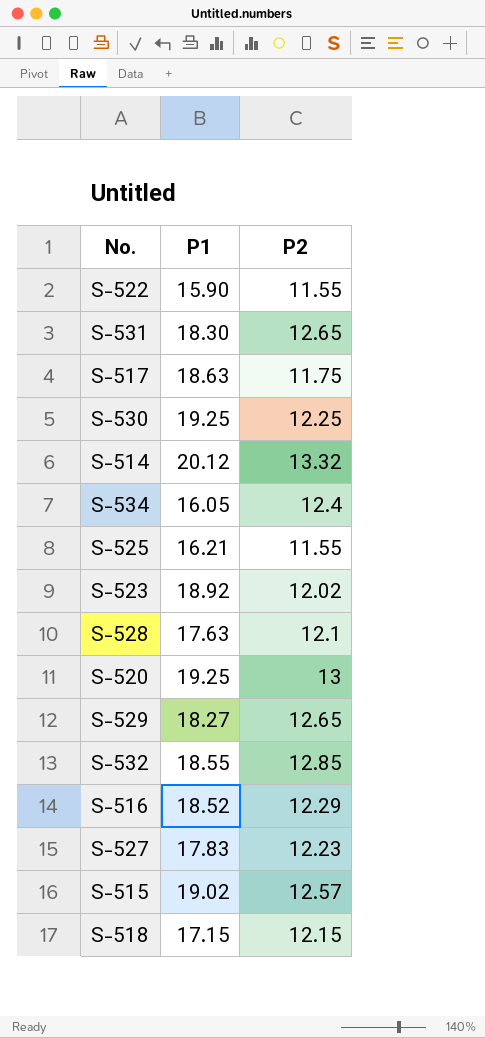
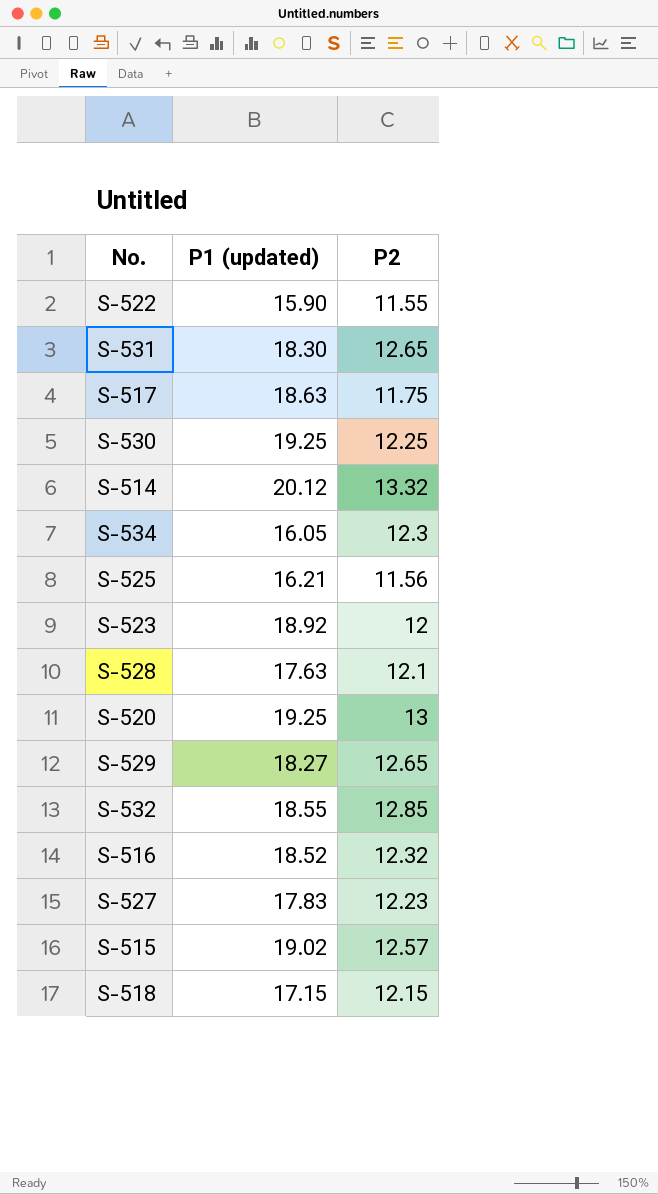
column name: P1 -> P1 (updated)
S-534 | P2: 12.4 -> 12.3
S-525 | P2: 11.55 -> 11.56
S-523 | P2: 12.02 -> 12
S-516 | P2: 12.29 -> 12.32

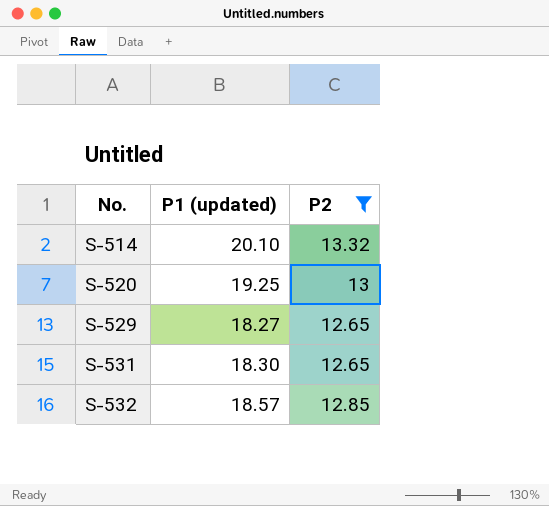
filter: none -> P2 >= 12.65
row order: none -> No. ascending
S-514 | P1 (updated): 20.12 -> 20.10
S-532 | P1 (updated): 18.55 -> 18.57

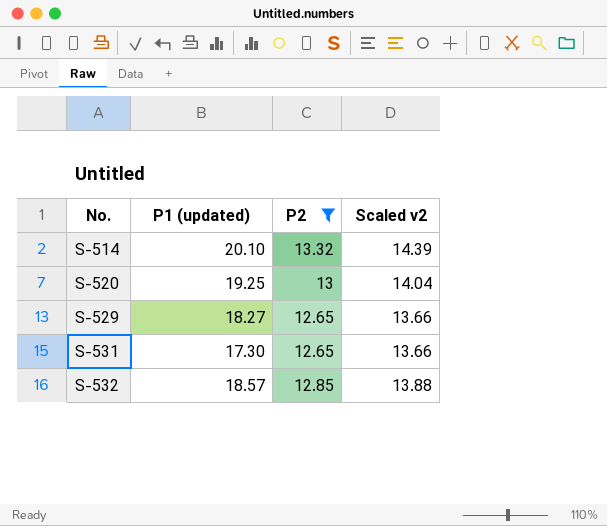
column Scaled v2 | formula: none -> [P2] * 1.08
S-531 | P1 (updated): 18.30 -> 17.30

